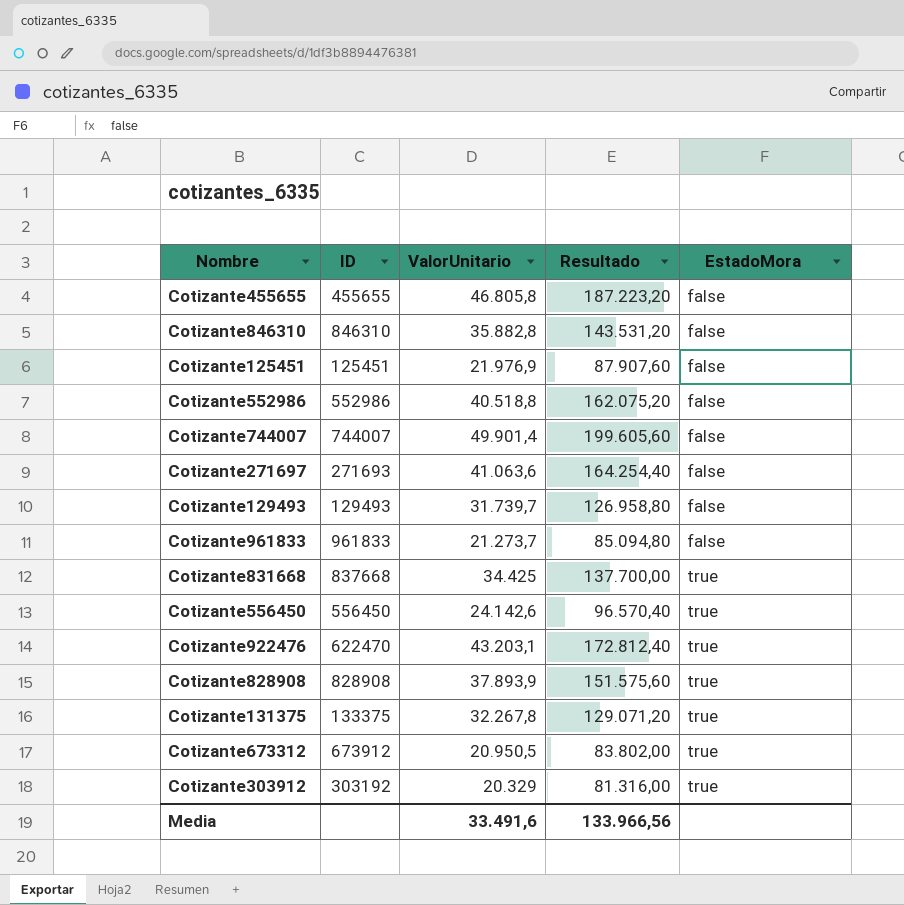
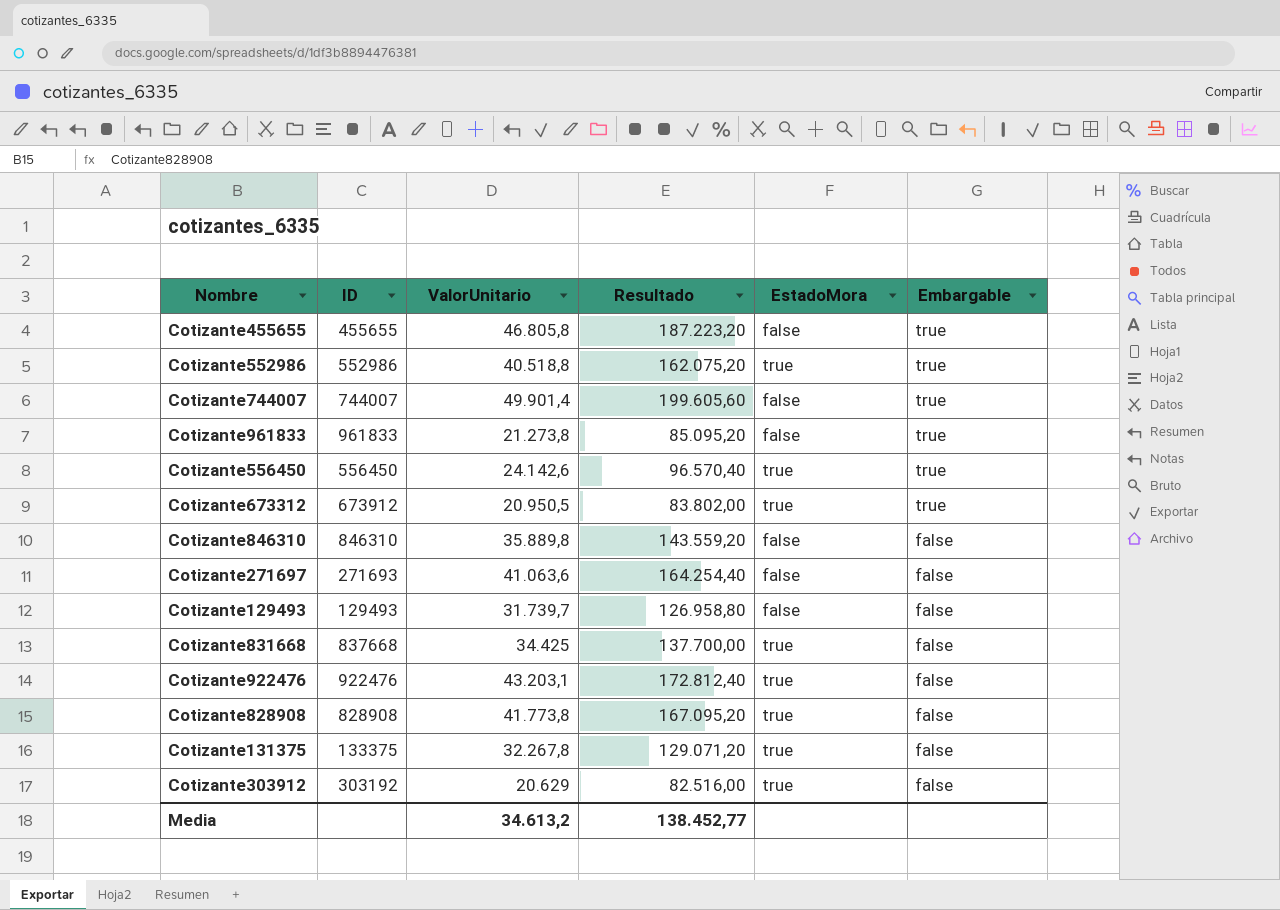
row order: EstadoMora ascending -> Embargable descending
column Embargable | position: none -> 6
row Cotizante125451: 125451 | 21.976,9 | 87.907,60 | false -> none
Cotizante552986 | EstadoMora: false -> true
Cotizante961833 | ValorUnitario: 21.273,7 -> 21.273,8
Cotizante961833 | Resultado: 85.094,80 -> 85.095,20
Cotizante846310 | ValorUnitario: 35.882,8 -> 35.889,8
Cotizante846310 | Resultado: 143.531,20 -> 143.559,20
Cotizante922476 | ID: 622470 -> 922476
Cotizante828908 | ValorUnitario: 37.893,9 -> 41.773,8
Cotizante828908 | Resultado: 151.575,60 -> 167.095,20
Cotizante303912 | ValorUnitario: 20.329 -> 20.629
Cotizante303912 | Resultado: 81.316,00 -> 82.516,00
Media | ValorUnitario: 33.491,6 -> 34.613,2
Media | Resultado: 133.966,56 -> 138.452,77

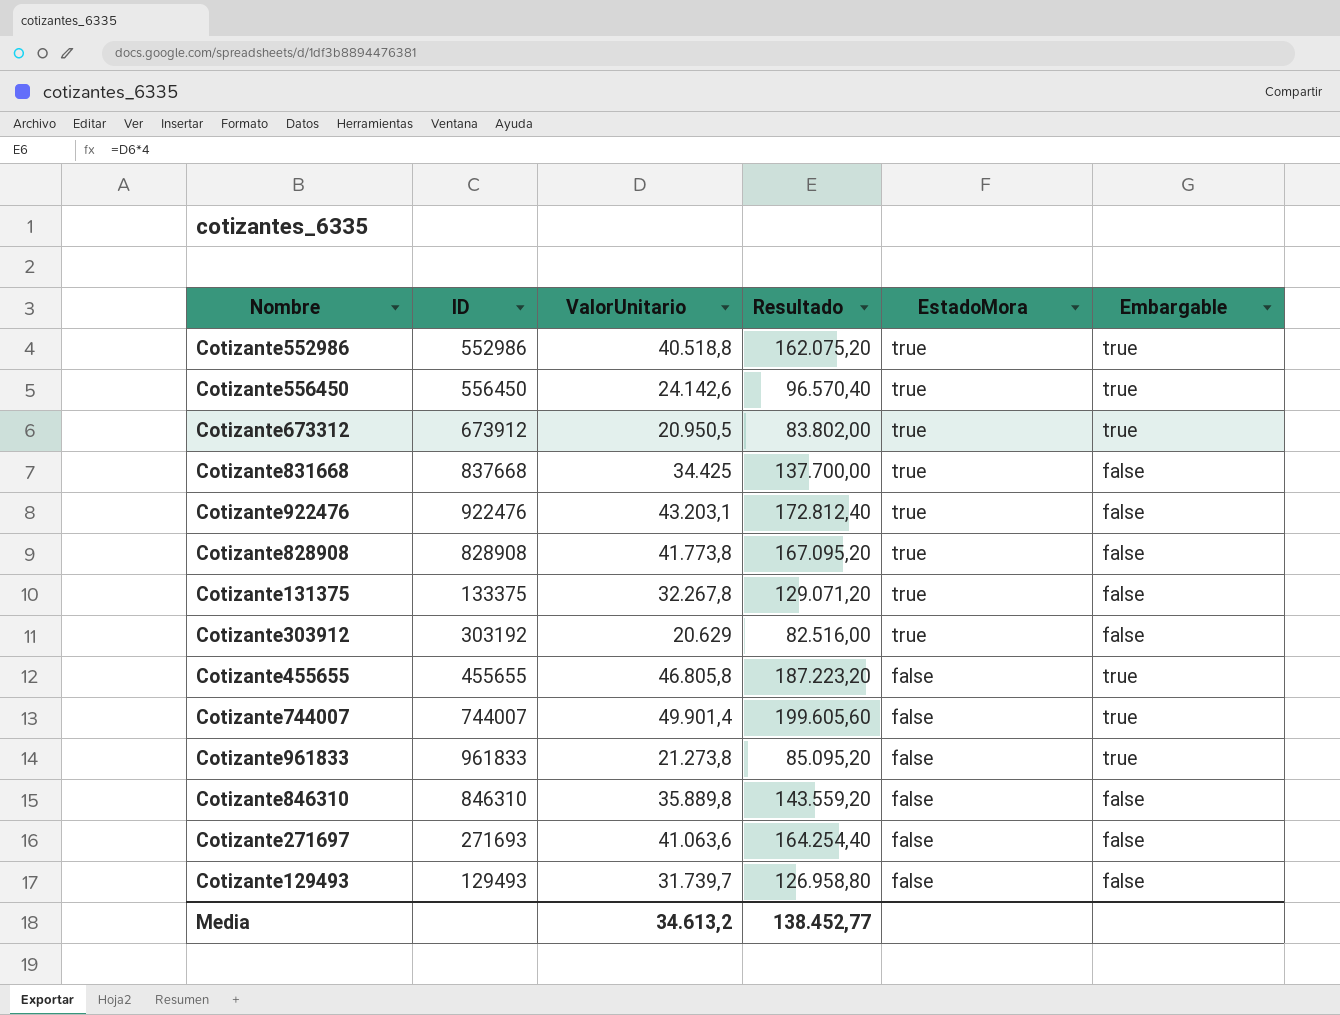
row order: Embargable descending -> EstadoMora descending

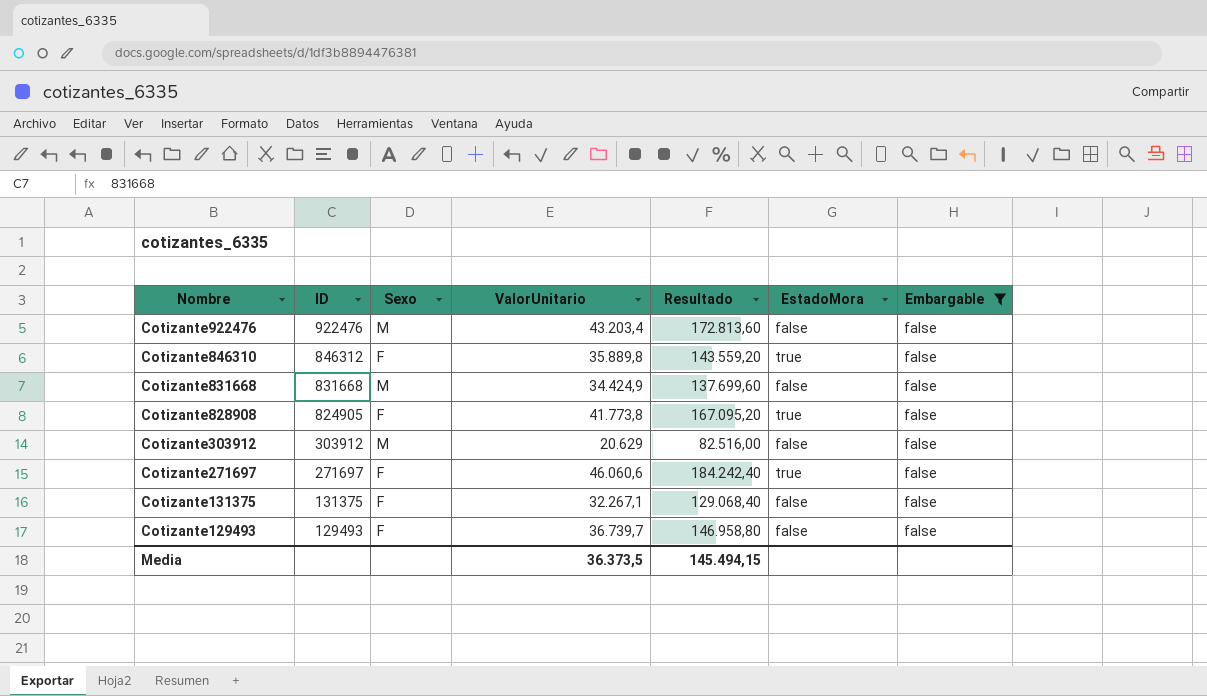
filter: none -> Embargable = false
row order: EstadoMora descending -> Nombre descending
column Sexo | position: none -> 3
Cotizante922476 | ValorUnitario: 43.203,1 -> 43.203,4
Cotizante922476 | Resultado: 172.812,40 -> 172.813,60
Cotizante922476 | EstadoMora: true -> false
Cotizante846310 | ID: 846310 -> 846312
Cotizante846310 | EstadoMora: false -> true
Cotizante831668 | ID: 837668 -> 831668
Cotizante831668 | ValorUnitario: 34.425 -> 34.424,9
Cotizante831668 | Resultado: 137.700,00 -> 137.699,60
Cotizante831668 | EstadoMora: true -> false
Cotizante828908 | ID: 828908 -> 824905
Cotizante303912 | ID: 303192 -> 303912
Cotizante303912 | EstadoMora: true -> false
Cotizante271697 | ID: 271693 -> 271697
Cotizante271697 | ValorUnitario: 41.063,6 -> 46.060,6
Cotizante271697 | Resultado: 164.254,40 -> 184.242,40
Cotizante271697 | EstadoMora: false -> true
Cotizante131375 | ID: 133375 -> 131375
Cotizante131375 | ValorUnitario: 32.267,8 -> 32.267,1
Cotizante131375 | Resultado: 129.071,20 -> 129.068,40
Cotizante131375 | EstadoMora: true -> false
Cotizante129493 | ValorUnitario: 31.739,7 -> 36.739,7
Cotizante129493 | Resultado: 126.958,80 -> 146.958,80
Media | ValorUnitario: 34.613,2 -> 36.373,5
Media | Resultado: 138.452,77 -> 145.494,15

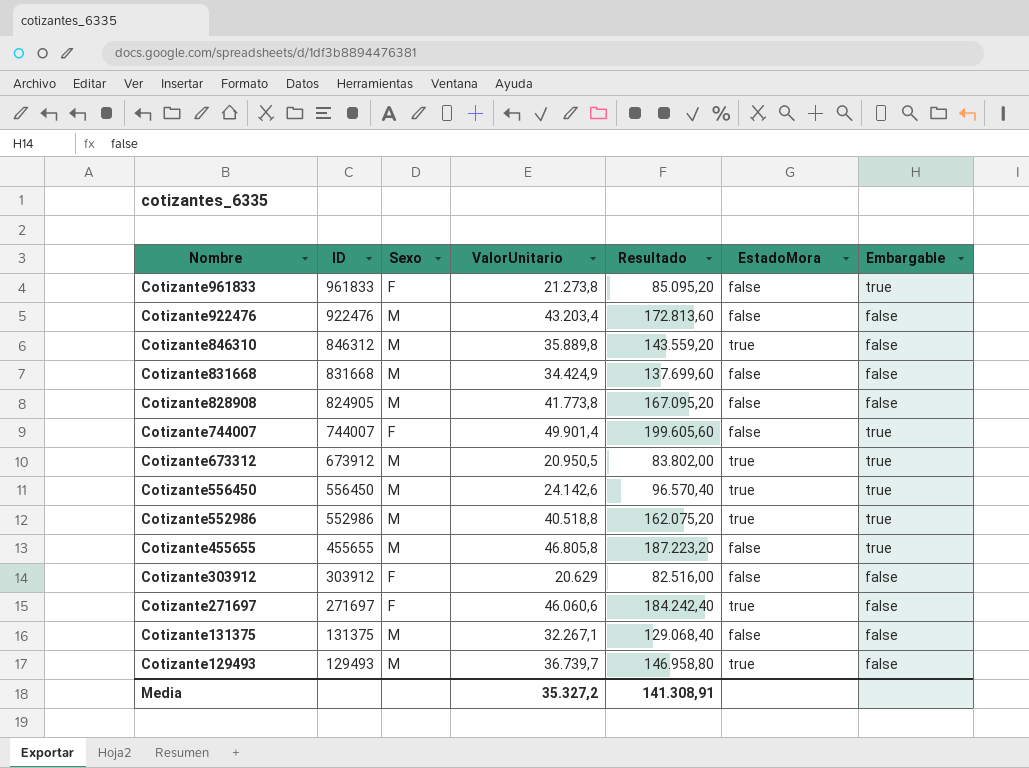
filter: Embargable = false -> none
Cotizante846310 | Sexo: F -> M
Cotizante828908 | Sexo: F -> M
Cotizante828908 | EstadoMora: true -> false
Cotizante303912 | Sexo: M -> F
Cotizante131375 | Sexo: F -> M
Cotizante129493 | Sexo: F -> M
Cotizante129493 | EstadoMora: false -> true
Media | ValorUnitario: 36.373,5 -> 35.327,2
Media | Resultado: 145.494,15 -> 141.308,91

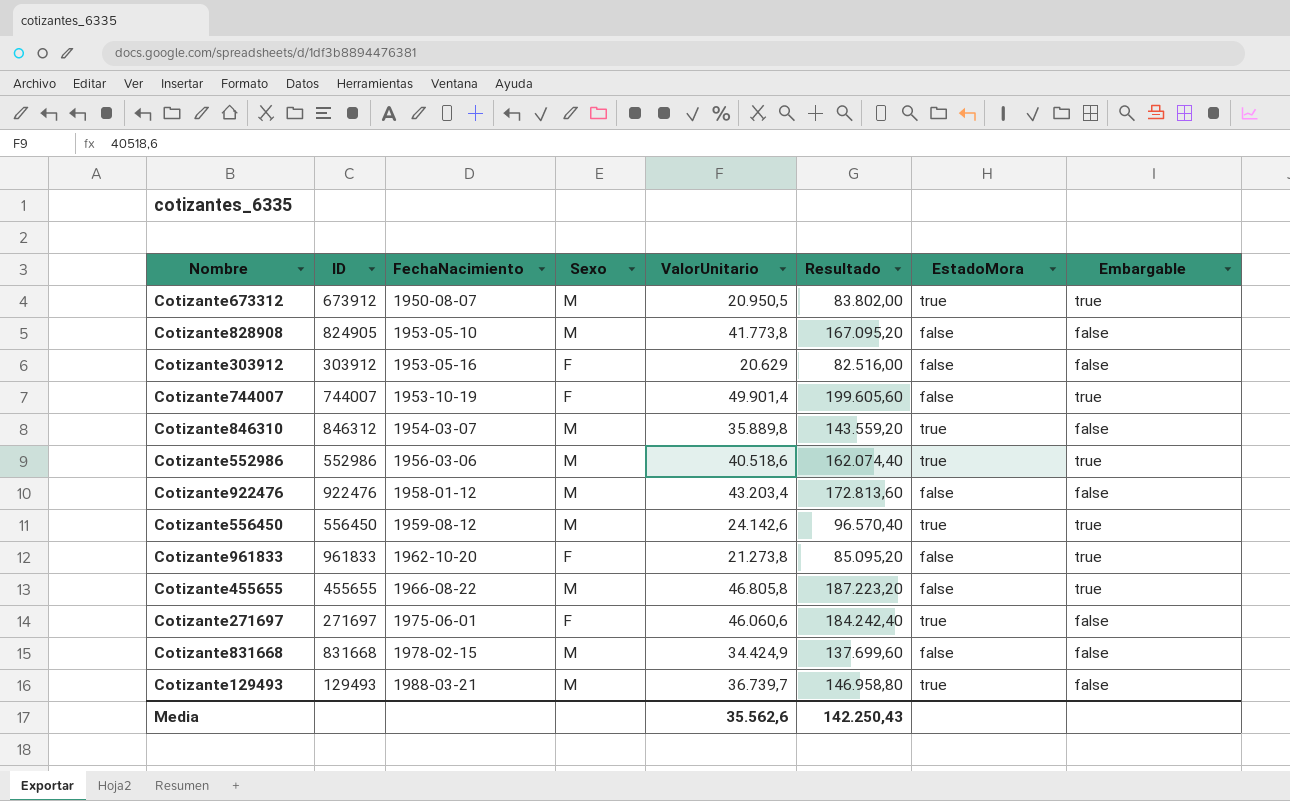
row order: Nombre descending -> FechaNacimiento ascending
column FechaNacimiento | position: none -> 3
row Cotizante131375: 131375 | M | 32.267,1 | 129.068,40 | false | false -> none
Cotizante552986 | ValorUnitario: 40.518,8 -> 40.518,6
Cotizante552986 | Resultado: 162.075,20 -> 162.074,40
Media | ValorUnitario: 35.327,2 -> 35.562,6
Media | Resultado: 141.308,91 -> 142.250,43

